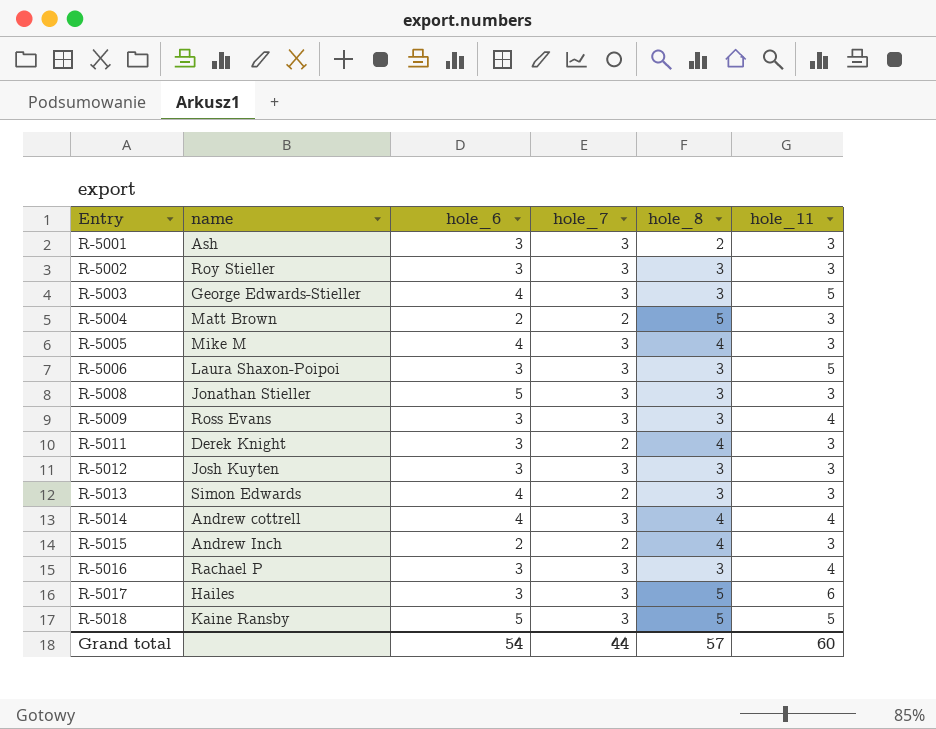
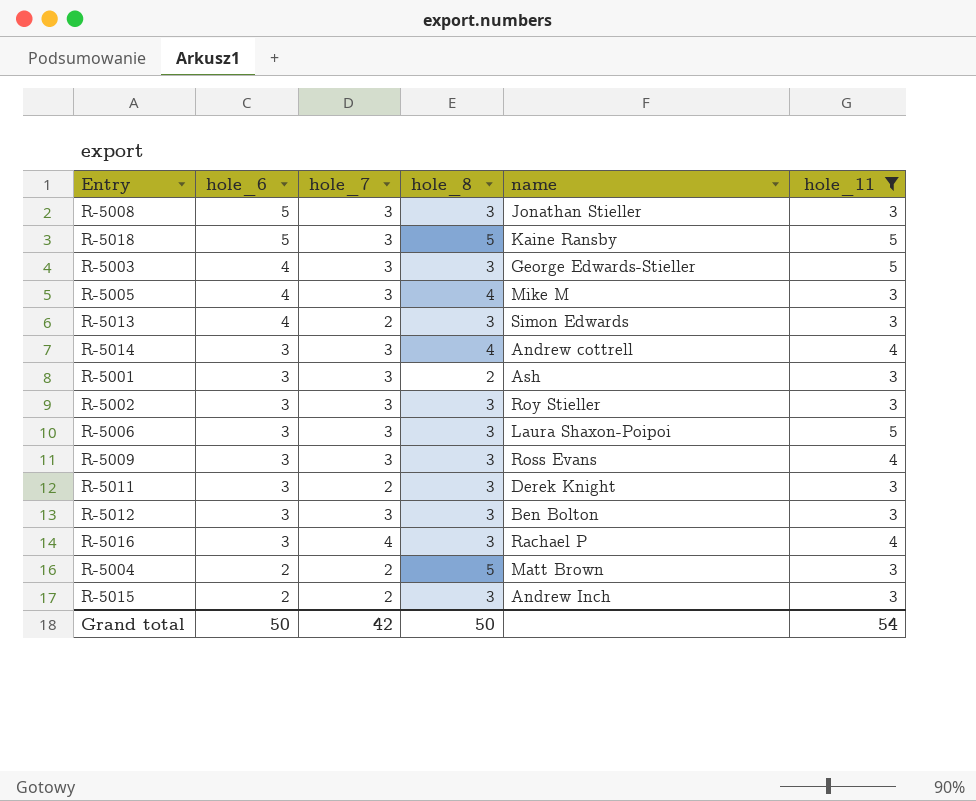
filter: none -> hole_11 != 6
row order: Entry ascending -> hole_6 descending
column name | position: 2 -> 5
R-5014 | hole_6: 4 -> 3
R-5011 | hole_8: 4 -> 3
R-5012 | name: Josh Kuyten -> Ben Bolton
R-5016 | hole_7: 3 -> 4
R-5015 | hole_8: 4 -> 3
Grand total | hole_6: 54 -> 50
Grand total | hole_7: 44 -> 42
Grand total | hole_8: 57 -> 50
Grand total | hole_11: 60 -> 54

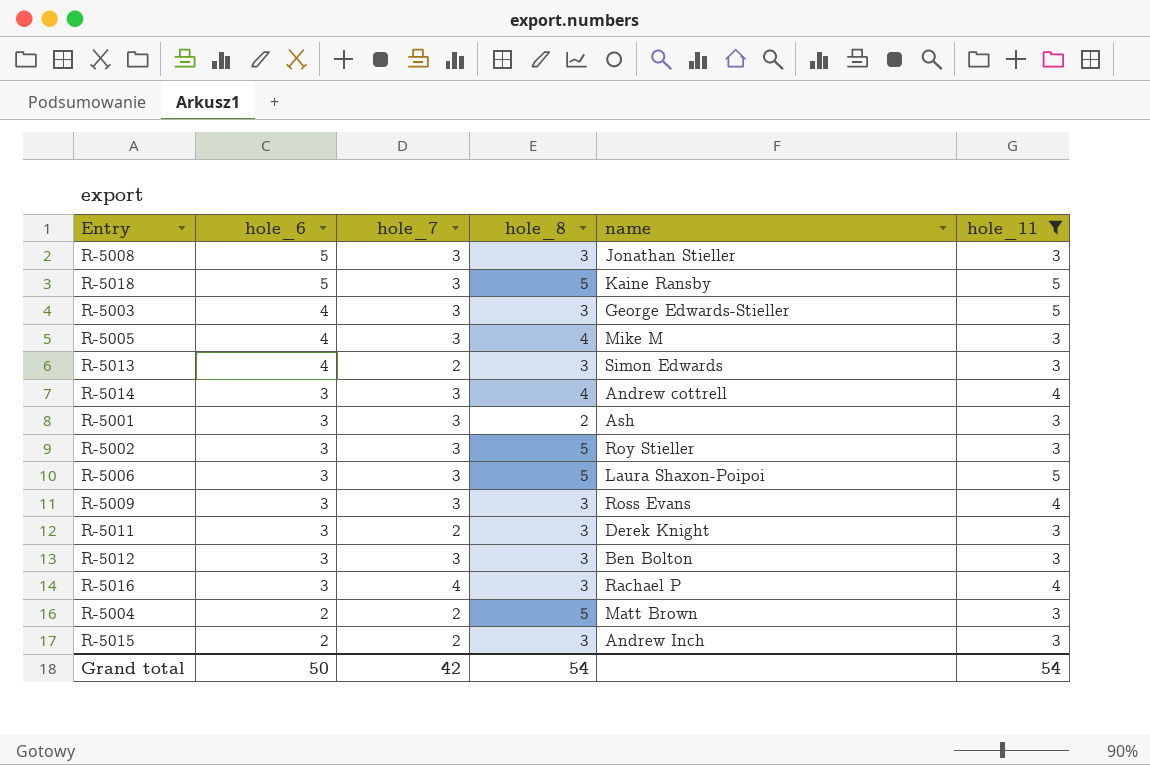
R-5002 | hole_8: 3 -> 5
R-5006 | hole_8: 3 -> 5
Grand total | hole_8: 50 -> 54

